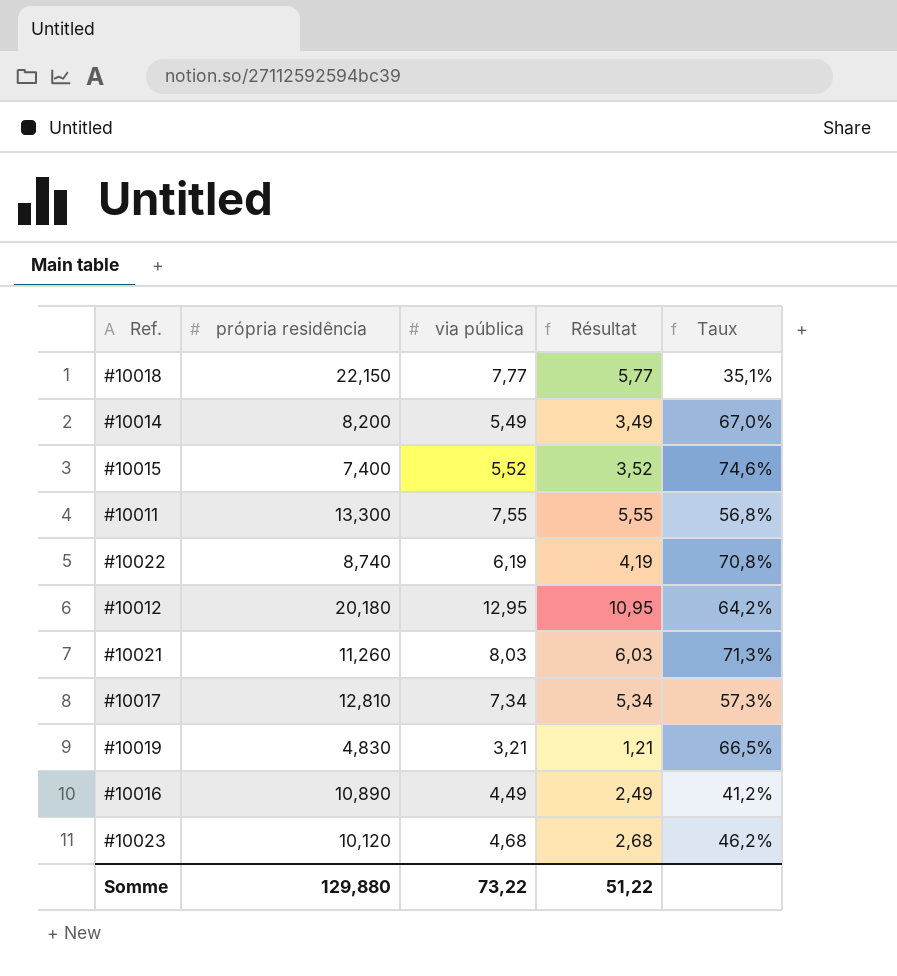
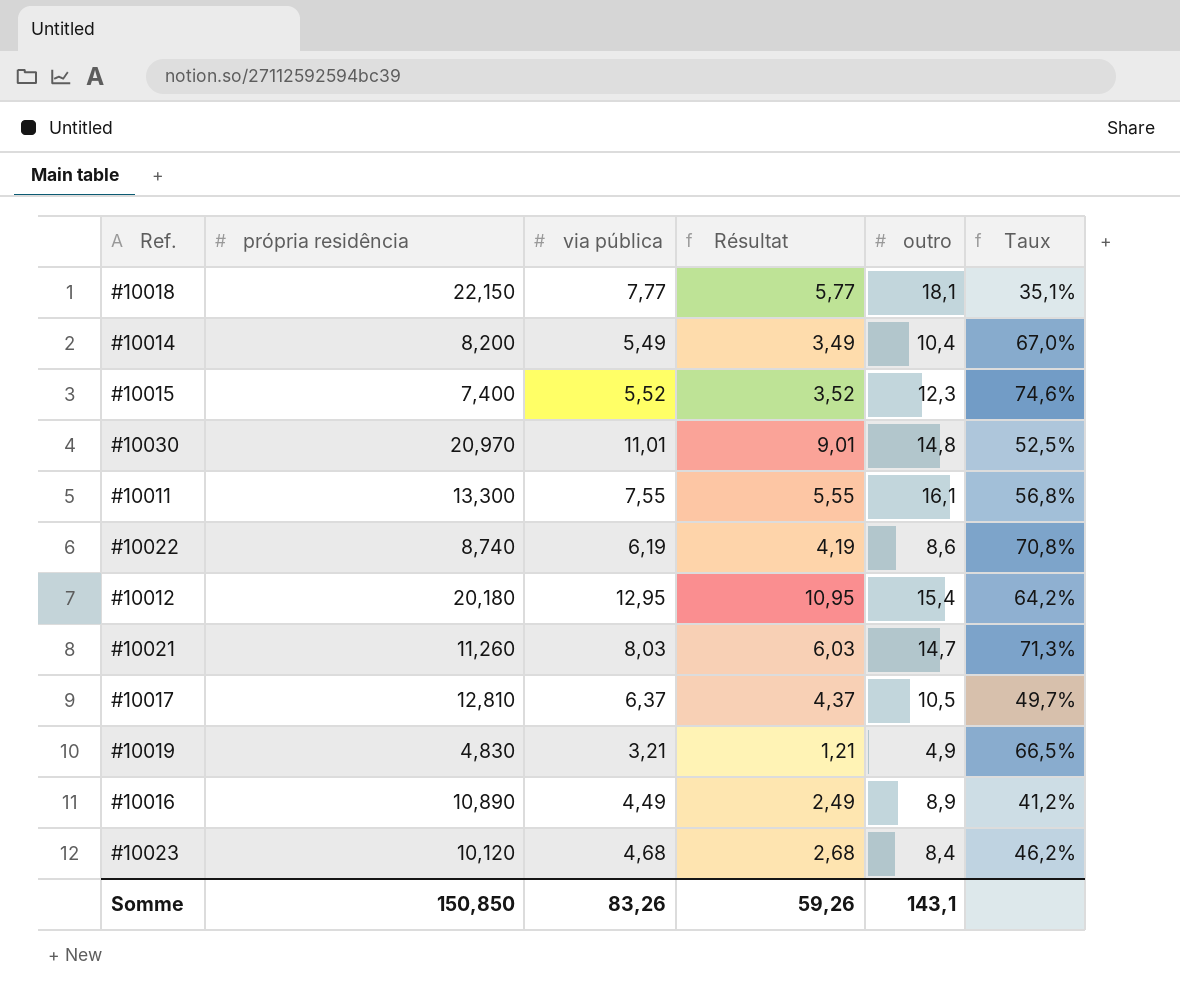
column outro | position: none -> 5
row #10030: none -> 20,970 | 11,01 | 9,01 | 14,8 | 52,5%
#10017 | via pública: 7,34 -> 6,37
#10017 | Résultat: 5,34 -> 4,37
#10017 | Taux: 57,3% -> 49,7%
Somme | própria residência: 129,880 -> 150,850
Somme | via pública: 73,22 -> 83,26
Somme | Résultat: 51,22 -> 59,26

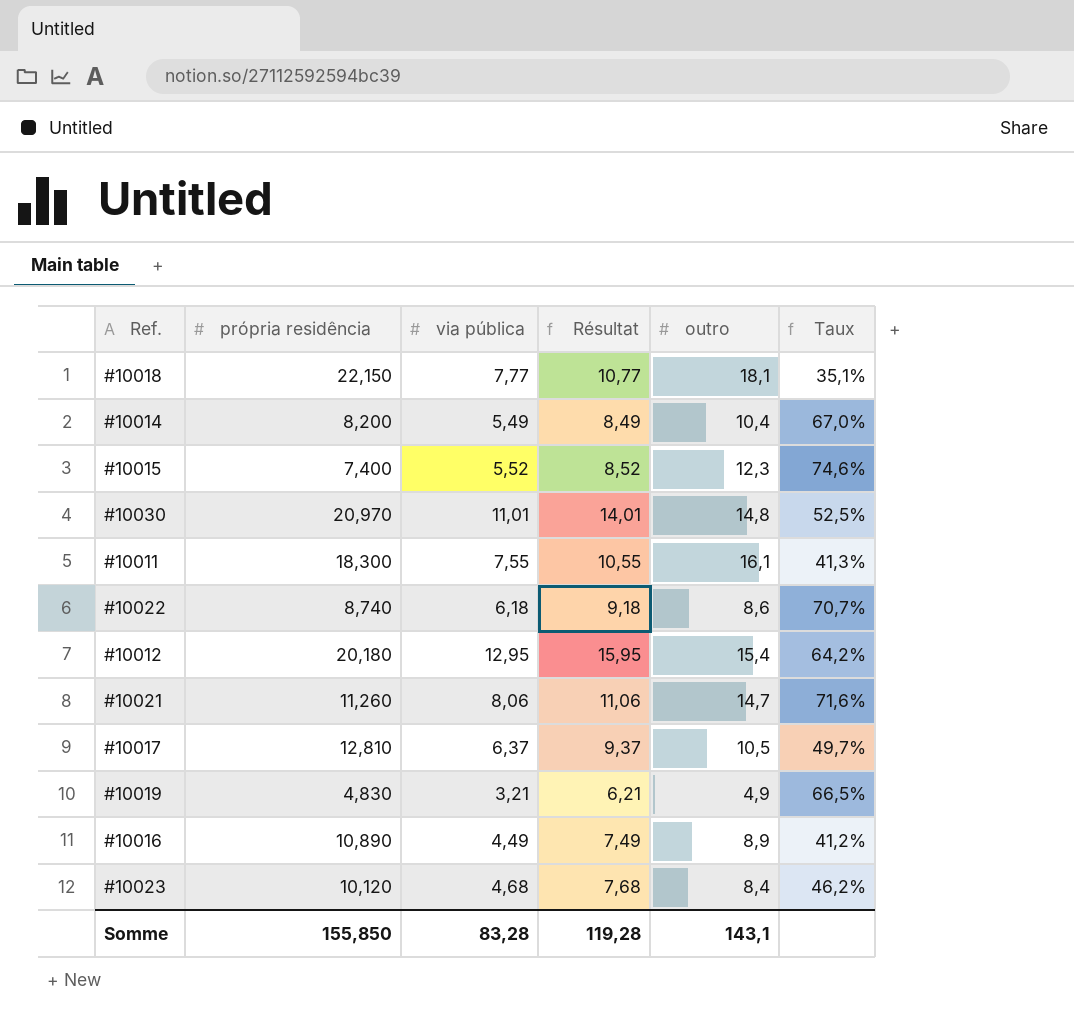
column Résultat | formula: [via pública] - 2 -> [via pública] + 3
#10011 | própria residência: 13,300 -> 18,300
#10011 | Taux: 56,8% -> 41,3%
#10022 | via pública: 6,19 -> 6,18
#10022 | Taux: 70,8% -> 70,7%
#10021 | via pública: 8,03 -> 8,06
#10021 | Taux: 71,3% -> 71,6%
Somme | própria residência: 150,850 -> 155,850
Somme | via pública: 83,26 -> 83,28
Somme | Résultat: 59,26 -> 119,28

